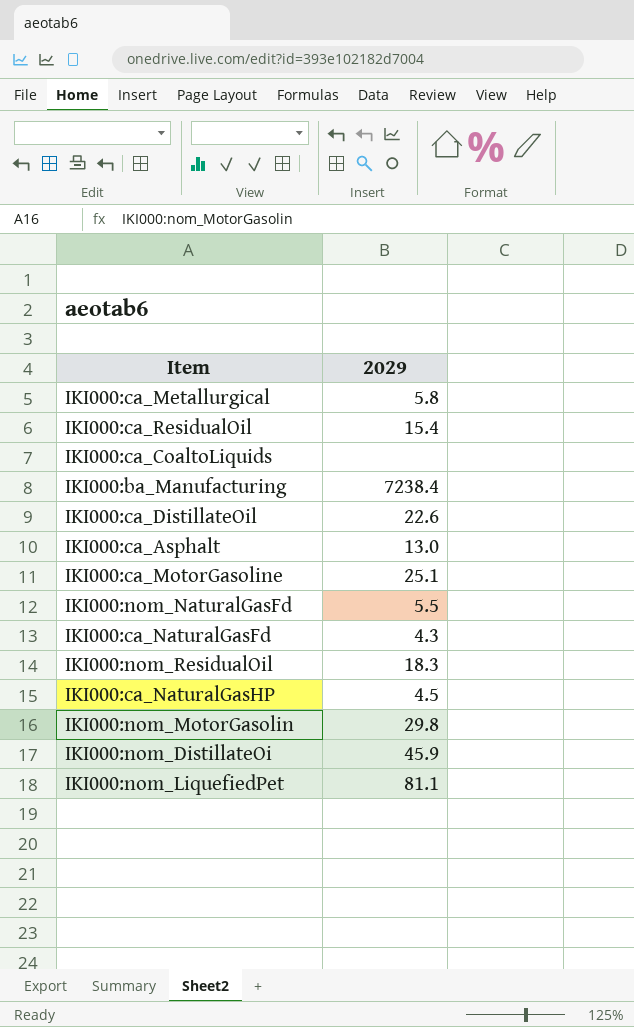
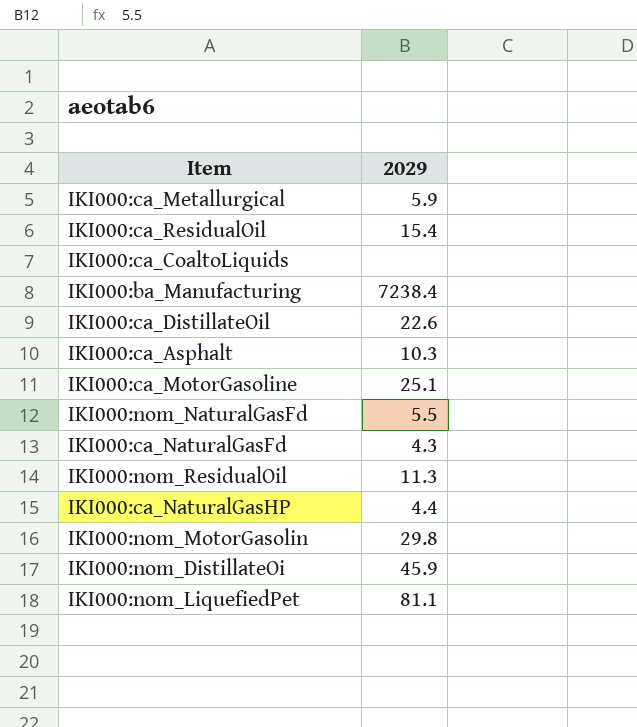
IKI000:ca_Metallurgical | 2029: 5.8 -> 5.9
IKI000:ca_Asphalt | 2029: 13.0 -> 10.3
IKI000:nom_ResidualOil | 2029: 18.3 -> 11.3
IKI000:ca_NaturalGasHP | 2029: 4.5 -> 4.4

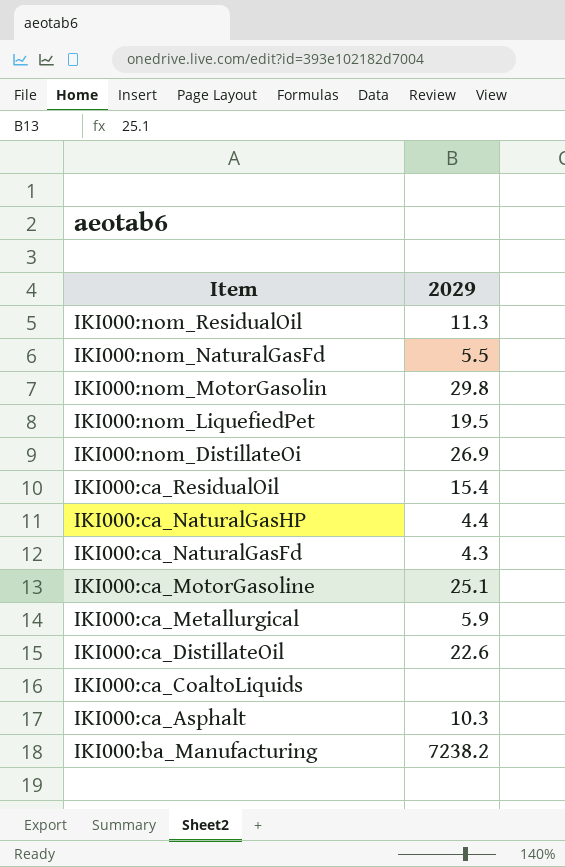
row order: none -> Item descending
IKI000:nom_LiquefiedPet | 2029: 81.1 -> 19.5
IKI000:nom_DistillateOi | 2029: 45.9 -> 26.9
IKI000:ba_Manufacturing | 2029: 7238.4 -> 7238.2

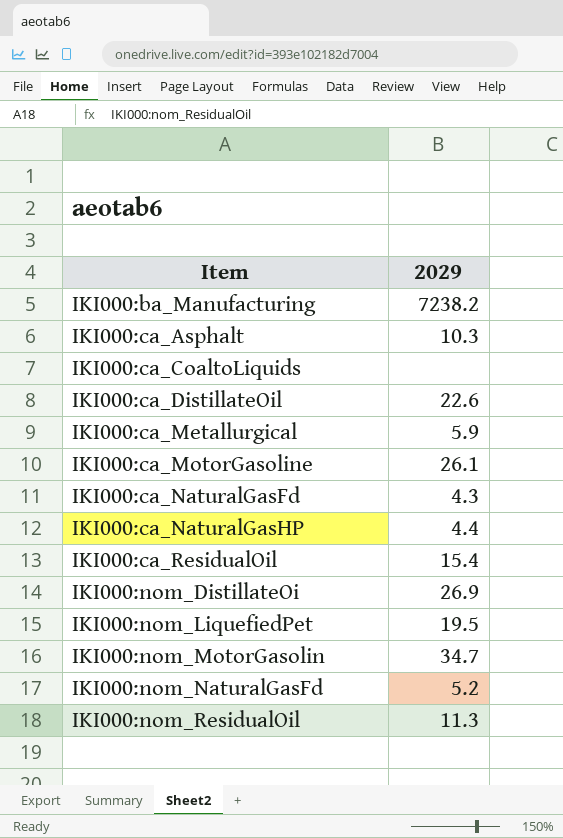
row order: Item descending -> Item ascending
IKI000:ca_MotorGasoline | 2029: 25.1 -> 26.1
IKI000:nom_MotorGasolin | 2029: 29.8 -> 34.7
IKI000:nom_NaturalGasFd | 2029: 5.5 -> 5.2

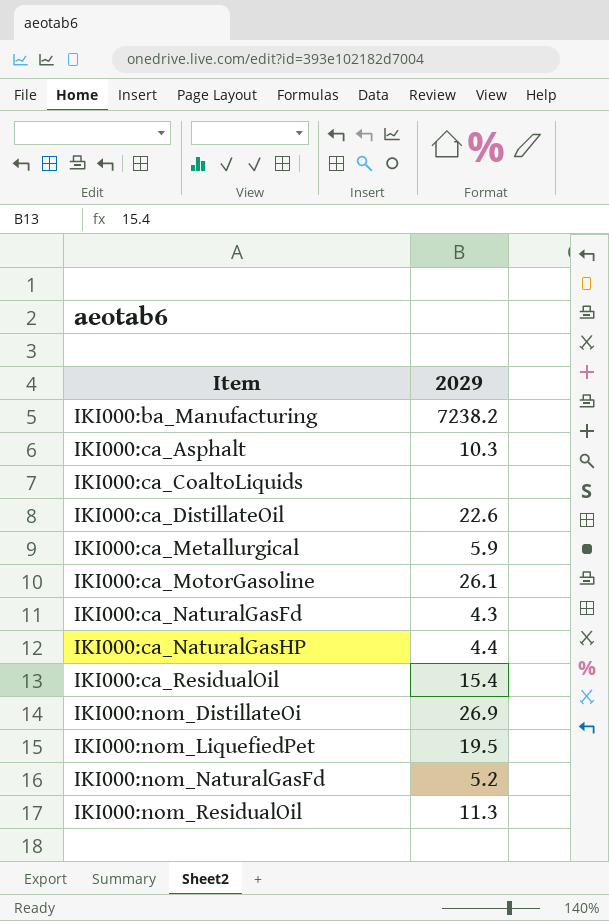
row IKI000:nom_MotorGasolin: 34.7 -> none

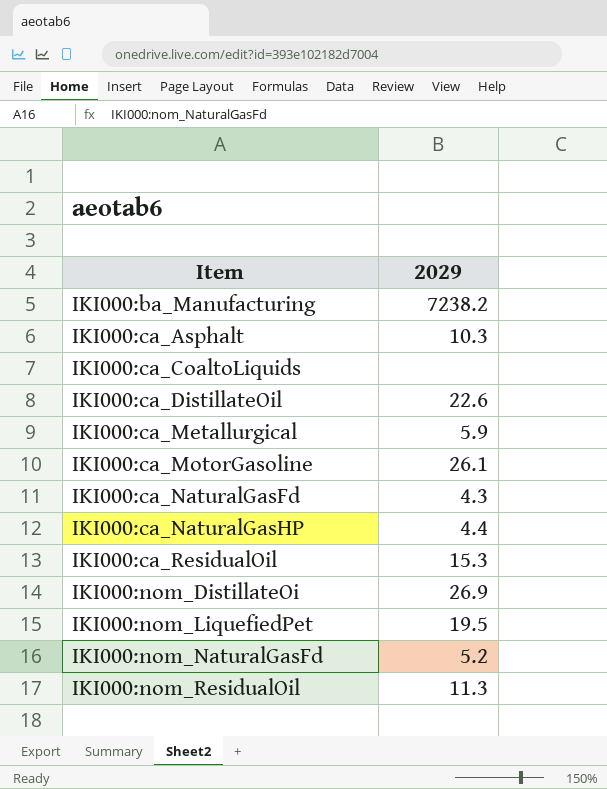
IKI000:ca_ResidualOil | 2029: 15.4 -> 15.3

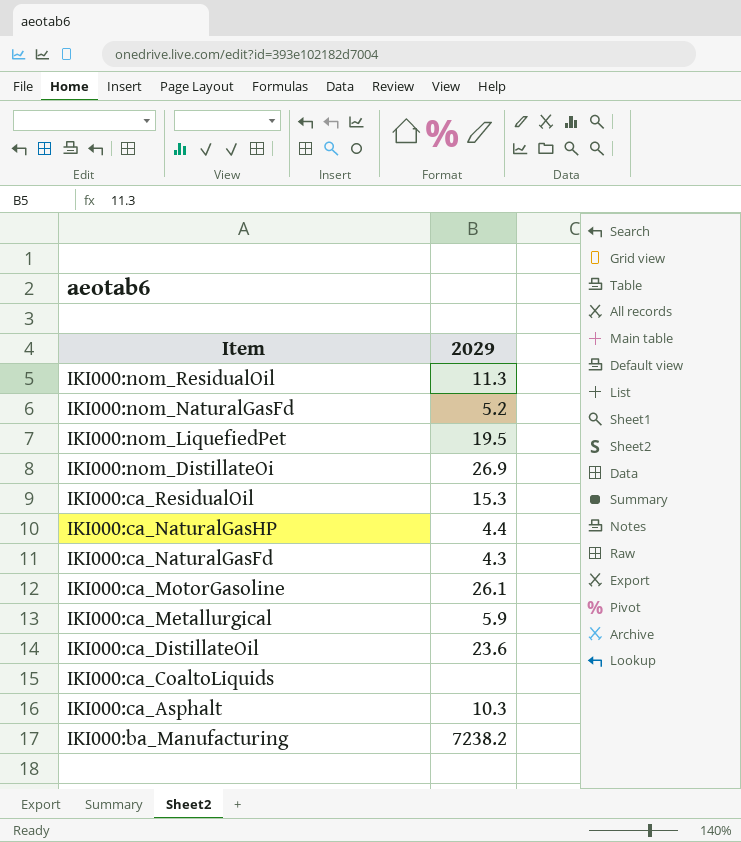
row order: Item ascending -> Item descending
IKI000:ca_DistillateOil | 2029: 22.6 -> 23.6

